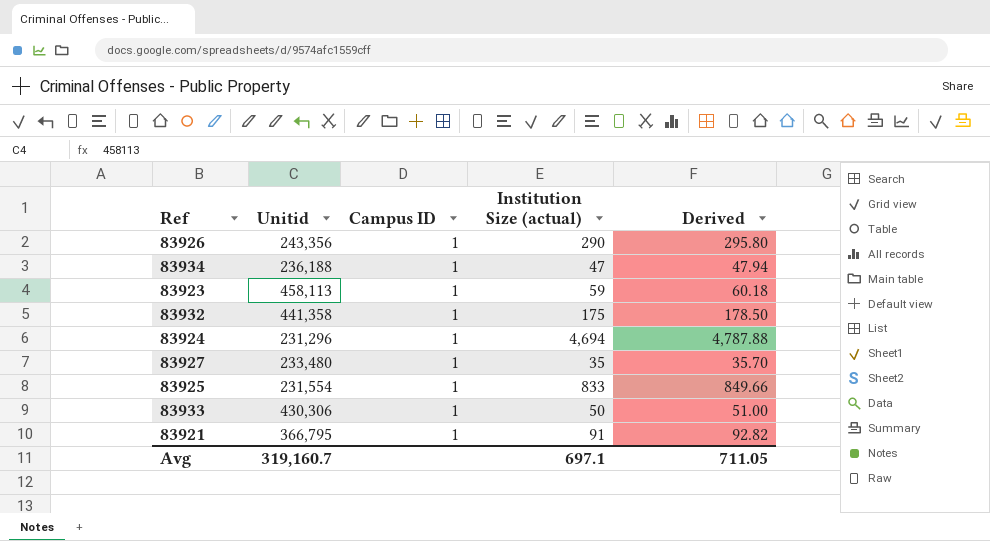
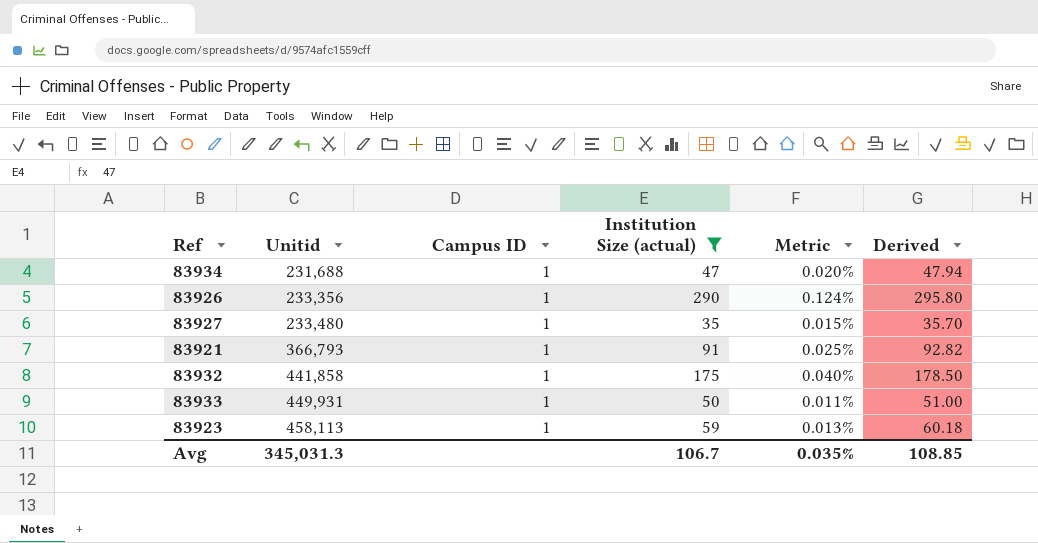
filter: none -> Institution Size (actual) <= 290
row order: none -> Unitid ascending
column Metric | formula: none -> [Institution Size (actual)] / [Unitid]
83934 | Unitid: 236,188 -> 231,688
83926 | Unitid: 243,356 -> 233,356
83921 | Unitid: 366,795 -> 366,793
83932 | Unitid: 441,358 -> 441,858
83933 | Unitid: 430,306 -> 449,931
Avg | Unitid: 319,160.7 -> 345,031.3
Avg | Institution Size (actual): 697.1 -> 106.7
Avg | Derived: 711.05 -> 108.85

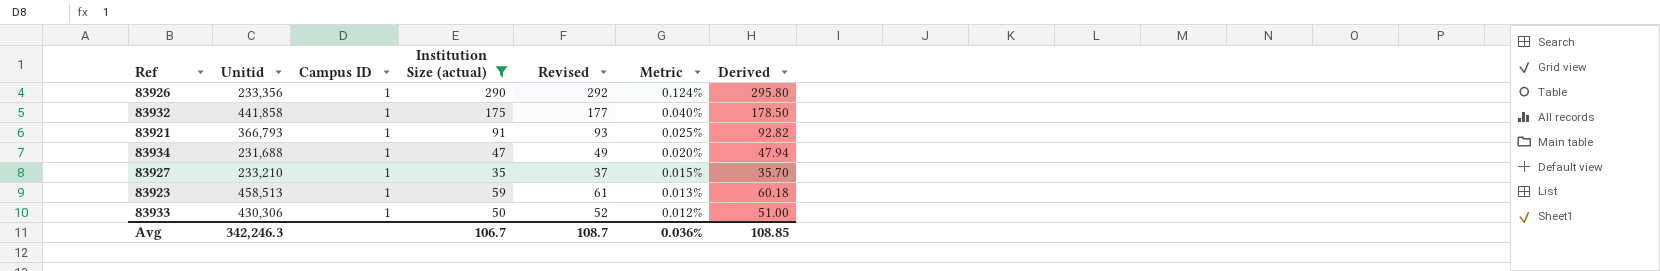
row order: Unitid ascending -> Metric descending
column Revised | formula: none -> [Institution Size (actual)] + 2
83927 | Unitid: 233,480 -> 233,210
83923 | Unitid: 458,113 -> 458,513
83933 | Unitid: 449,931 -> 430,306
83933 | Metric: 0.011% -> 0.012%
Avg | Unitid: 345,031.3 -> 342,246.3
Avg | Metric: 0.035% -> 0.036%

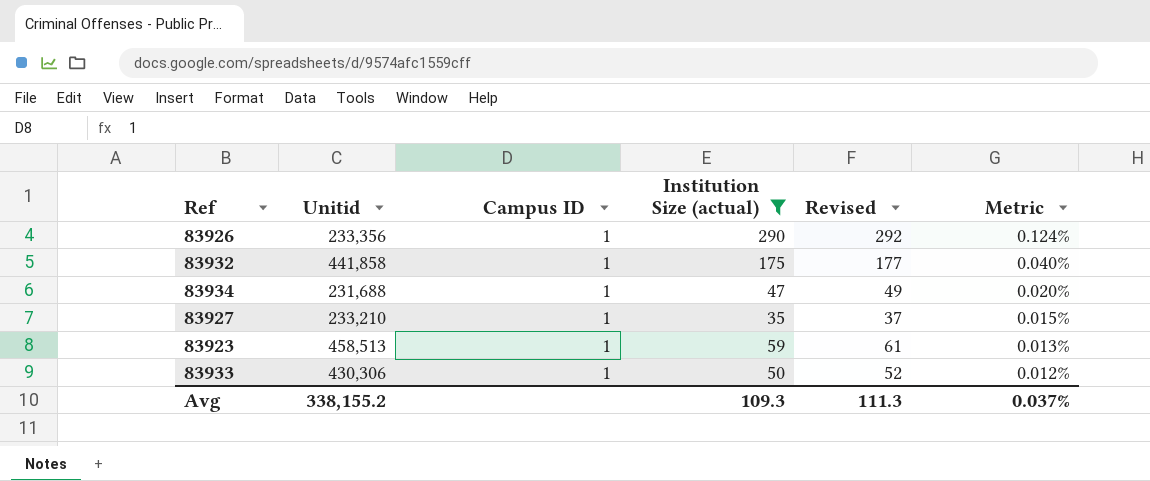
column Derived | formula: [Institution Size (actual)] * 1.02 -> none
row 83921: 366,793 | 1 | 91 | 93 | 0.025% | 92.82 -> none
Avg | Unitid: 342,246.3 -> 338,155.2
Avg | Institution Size (actual): 106.7 -> 109.3
Avg | Revised: 108.7 -> 111.3
Avg | Metric: 0.036% -> 0.037%

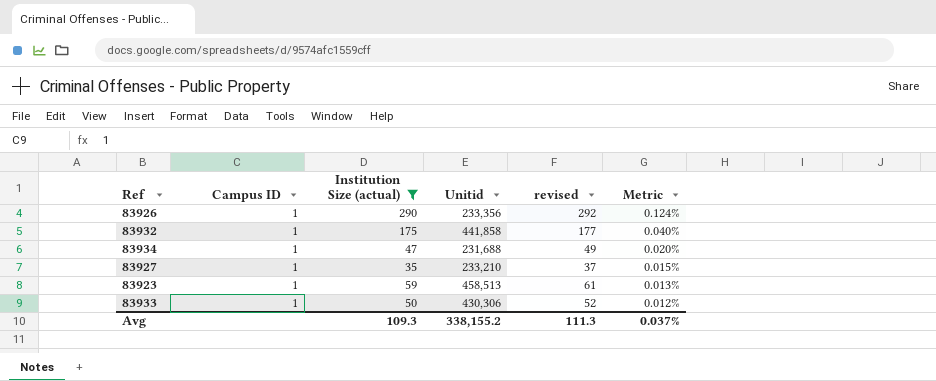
column Unitid | position: 2 -> 4
column name: Revised -> revised

